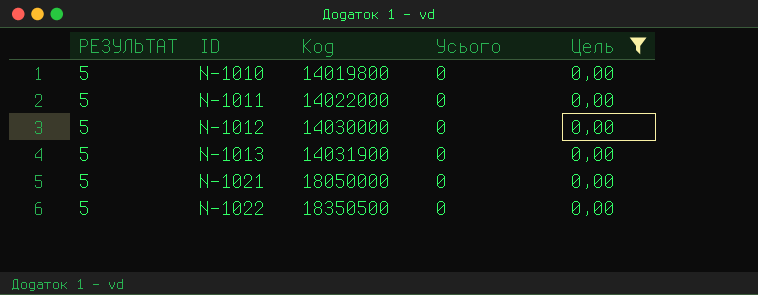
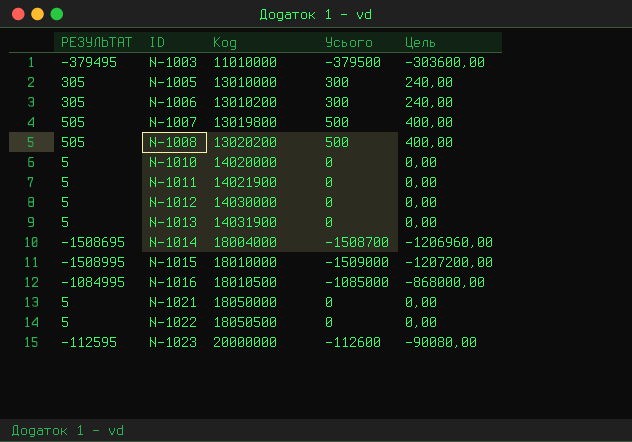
filter: Цель = 0,00 -> none
N-1010 | Код: 14019800 -> 14020000
N-1011 | Код: 14022000 -> 14021900
N-1022 | Код: 18350500 -> 18050500

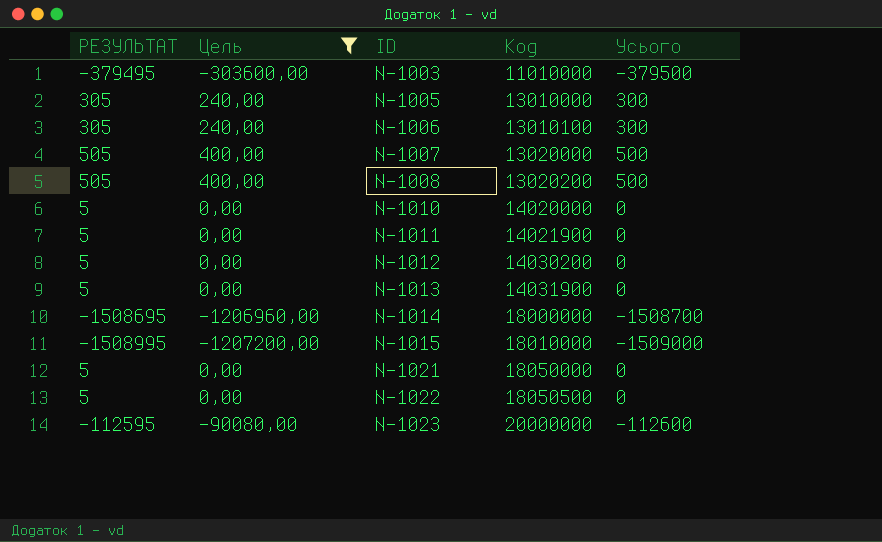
filter: none -> Цель != -868000,00
column Цель | position: 5 -> 2
N-1006 | Код: 13010200 -> 13010100
N-1007 | Код: 13019800 -> 13020000
N-1012 | Код: 14030000 -> 14030200
N-1014 | Код: 18004000 -> 18000000

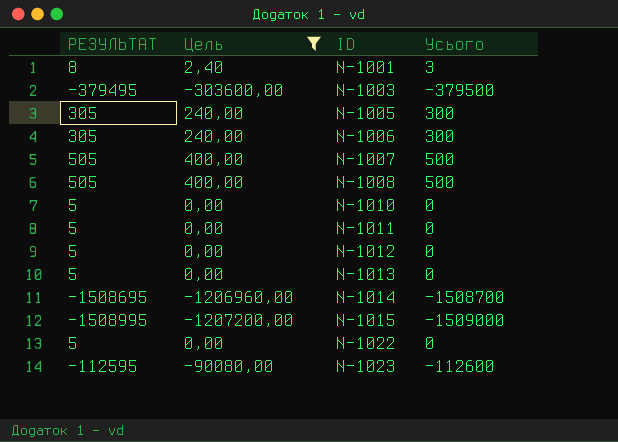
column Код | position: 4 -> none
row N-1021: 5 | 0,00 | 18050000 | 0 -> none
row N-1001: none -> 8 | 2,40 | 3

